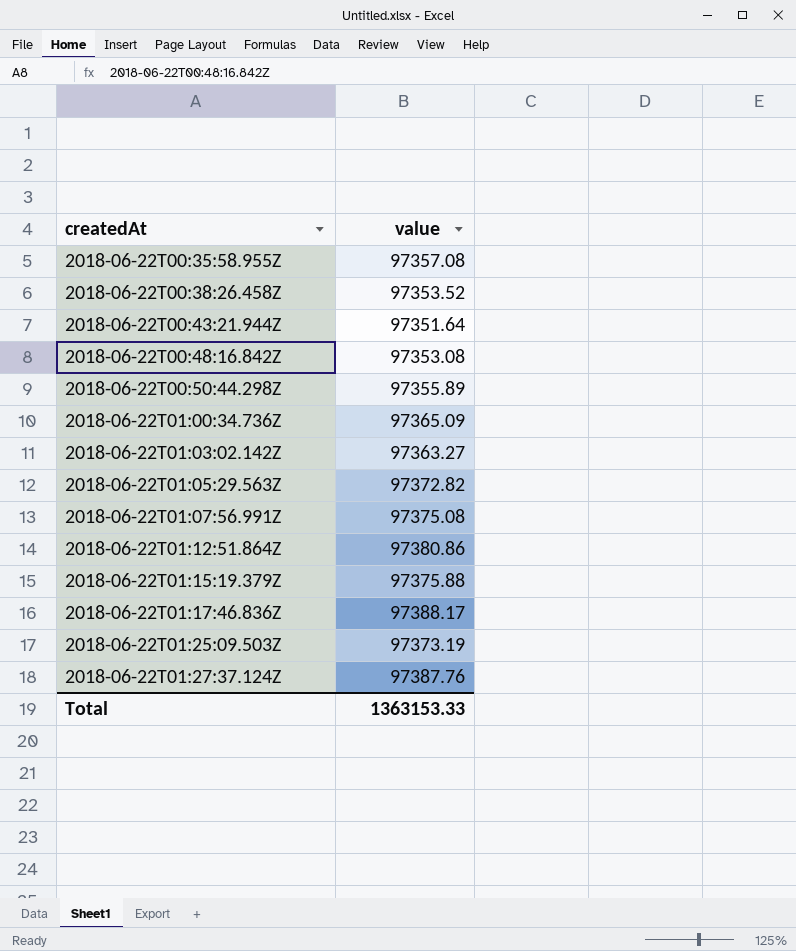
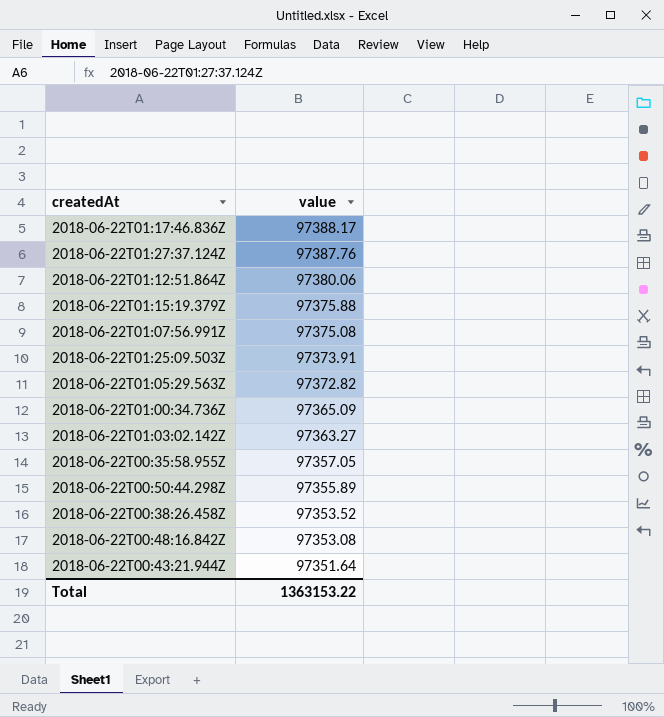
row order: createdAt ascending -> value descending
2018-06-22T01:12:51.864Z | value: 97380.86 -> 97380.06
2018-06-22T01:25:09.503Z | value: 97373.19 -> 97373.91
2018-06-22T00:35:58.955Z | value: 97357.08 -> 97357.05
Total | value: 1363153.33 -> 1363153.22

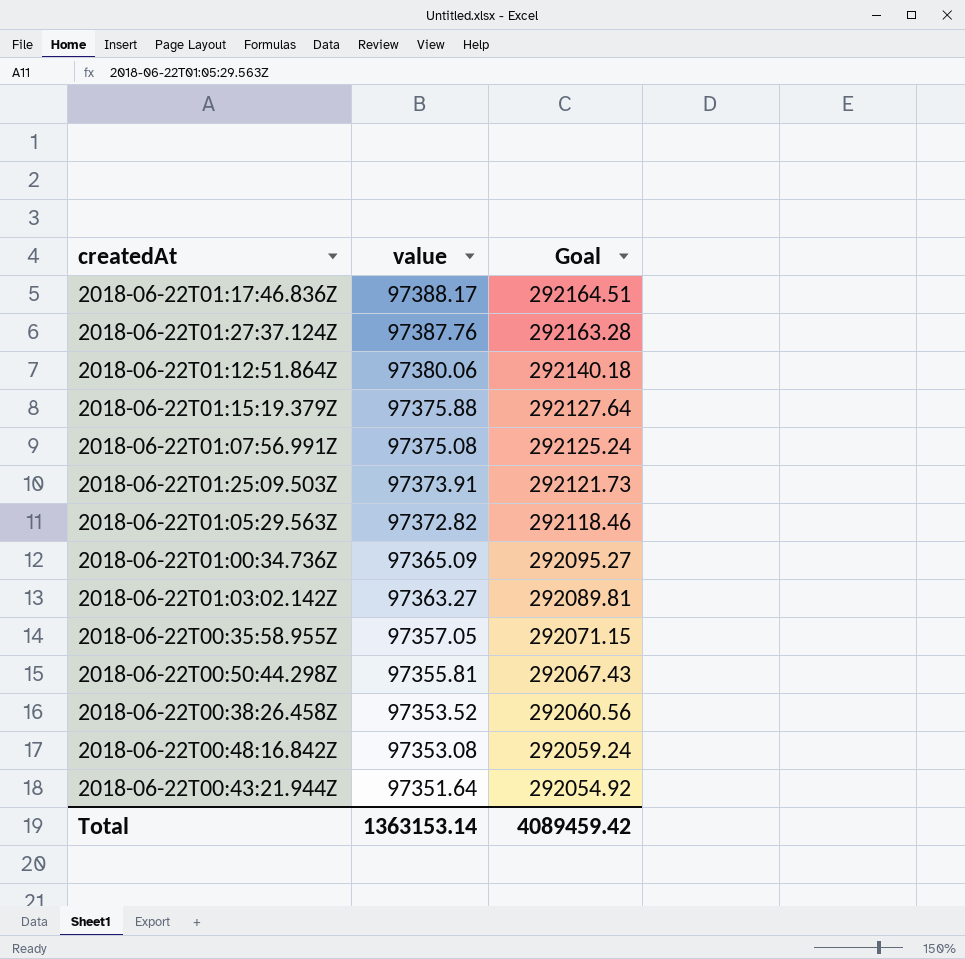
column Goal | formula: none -> [value] * 3
2018-06-22T00:50:44.298Z | value: 97355.89 -> 97355.81
Total | value: 1363153.22 -> 1363153.14

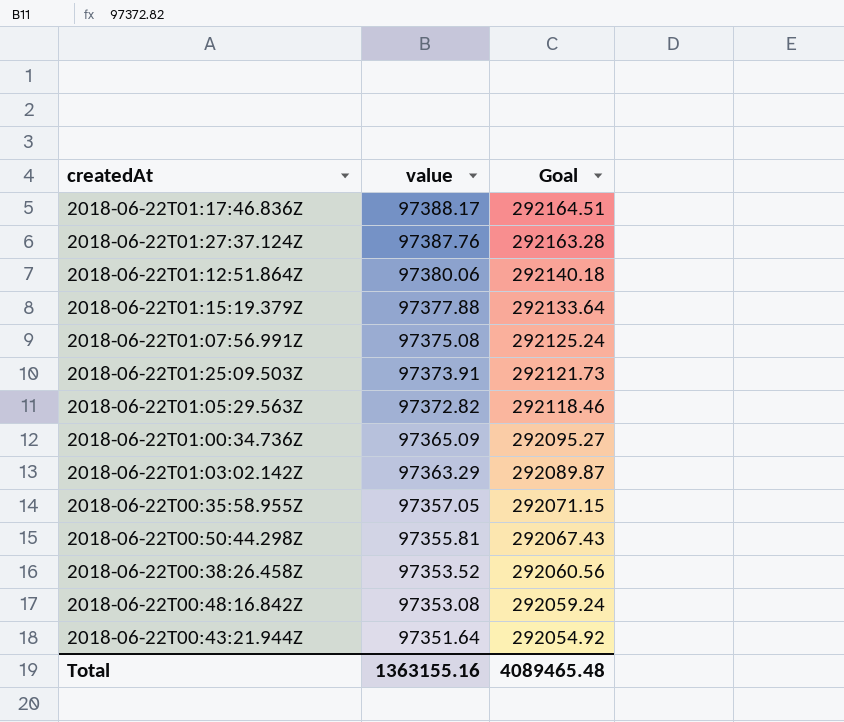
2018-06-22T01:15:19.379Z | value: 97375.88 -> 97377.88
2018-06-22T01:15:19.379Z | Goal: 292127.64 -> 292133.64
2018-06-22T01:03:02.142Z | value: 97363.27 -> 97363.29
2018-06-22T01:03:02.142Z | Goal: 292089.81 -> 292089.87
Total | value: 1363153.14 -> 1363155.16
Total | Goal: 4089459.42 -> 4089465.48

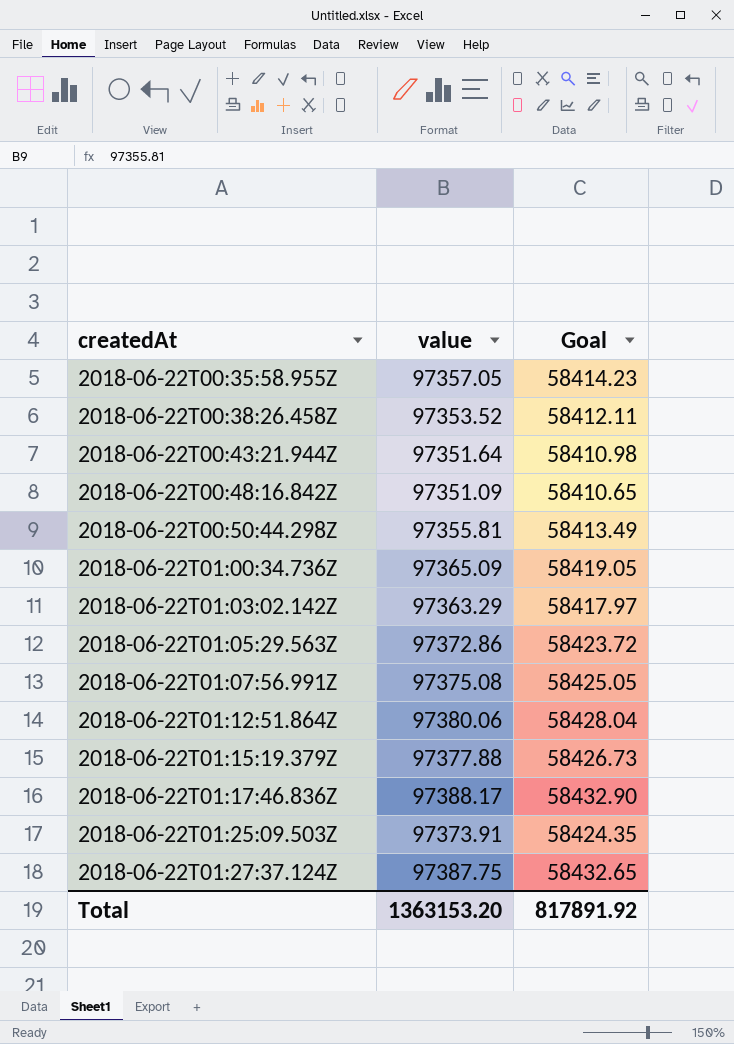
row order: value descending -> createdAt ascending
column Goal | formula: [value] * 3 -> [value] * 0.6
2018-06-22T00:48:16.842Z | value: 97353.08 -> 97351.09
2018-06-22T01:05:29.563Z | value: 97372.82 -> 97372.86
2018-06-22T01:27:37.124Z | value: 97387.76 -> 97387.75
Total | value: 1363155.16 -> 1363153.20
Total | Goal: 4089465.48 -> 817891.92

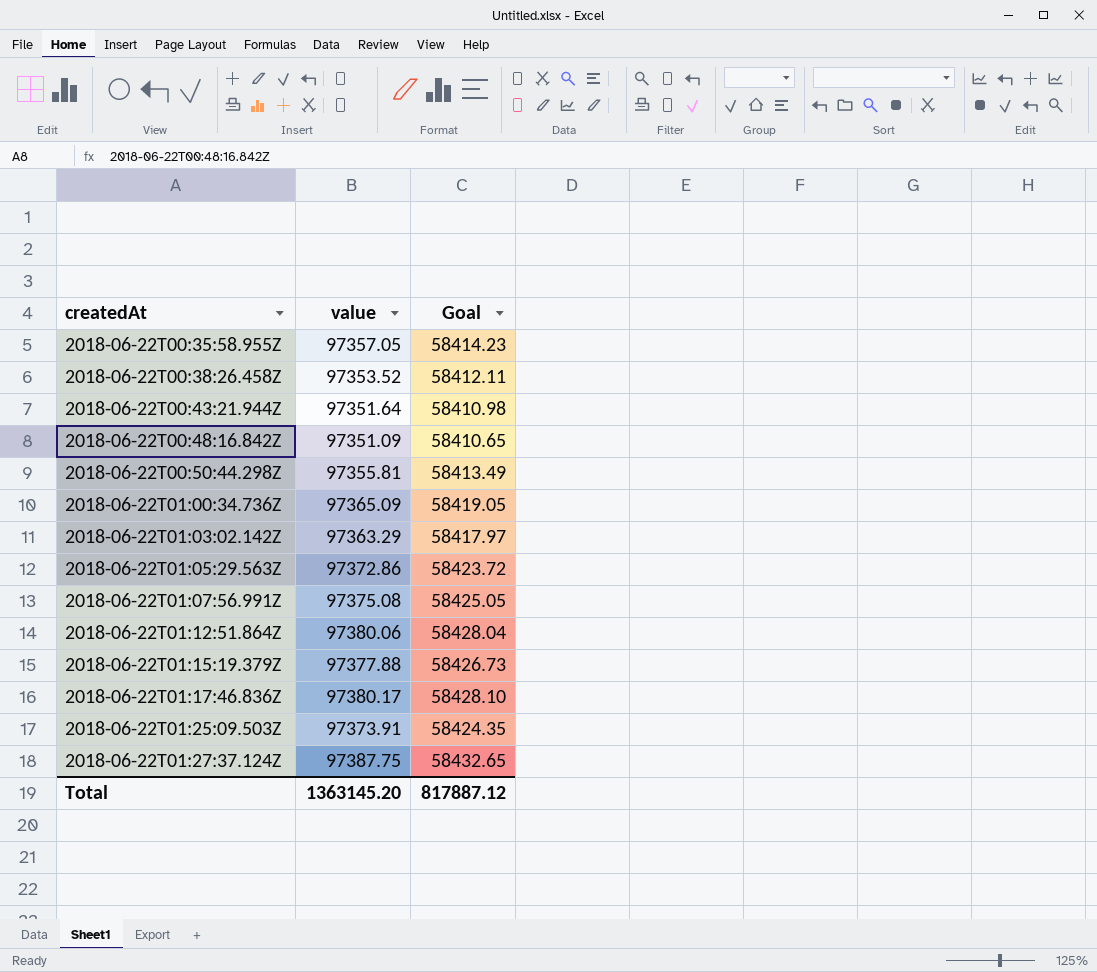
2018-06-22T01:17:46.836Z | value: 97388.17 -> 97380.17
2018-06-22T01:17:46.836Z | Goal: 58432.90 -> 58428.10
Total | value: 1363153.20 -> 1363145.20
Total | Goal: 817891.92 -> 817887.12

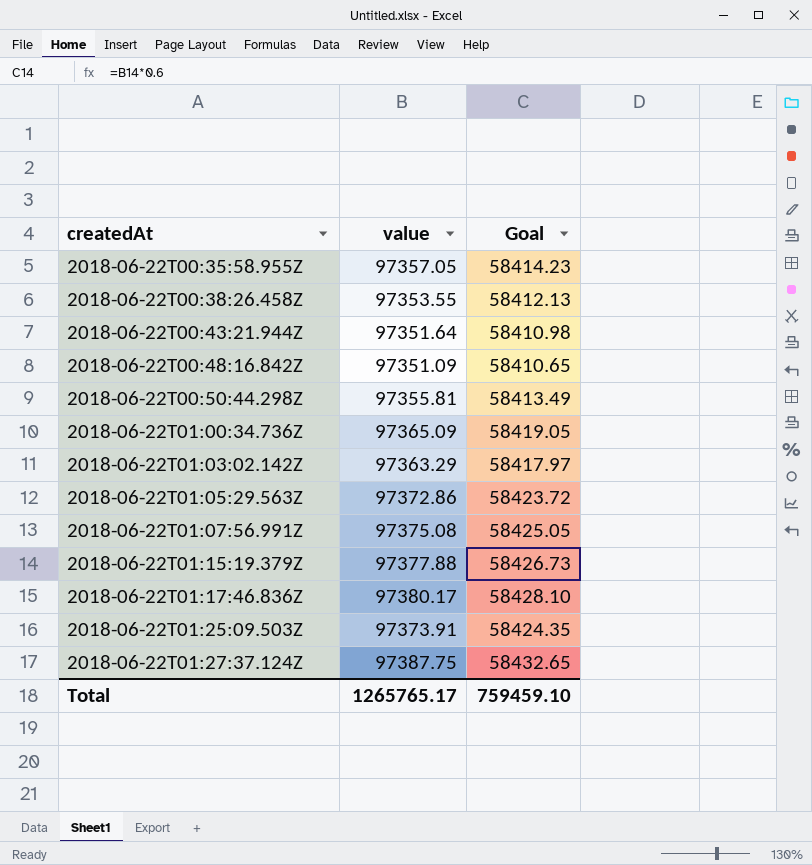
row 2018-06-22T01:12:51.864Z: 97380.06 | 58428.04 -> none
2018-06-22T00:38:26.458Z | value: 97353.52 -> 97353.55
2018-06-22T00:38:26.458Z | Goal: 58412.11 -> 58412.13
Total | value: 1363145.20 -> 1265765.17
Total | Goal: 817887.12 -> 759459.10

